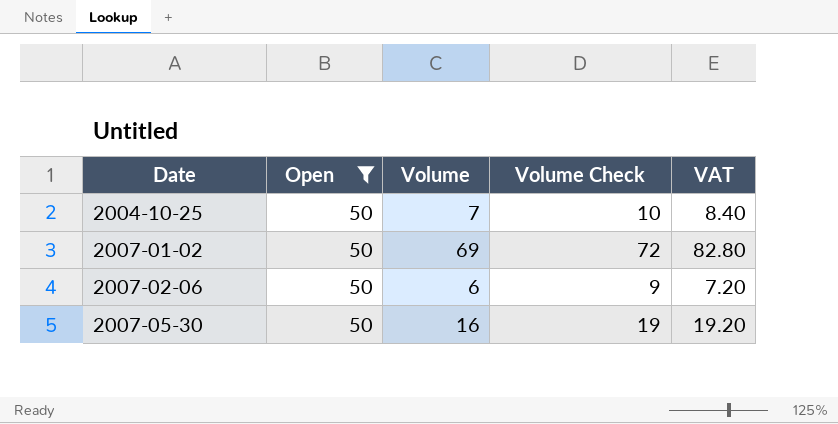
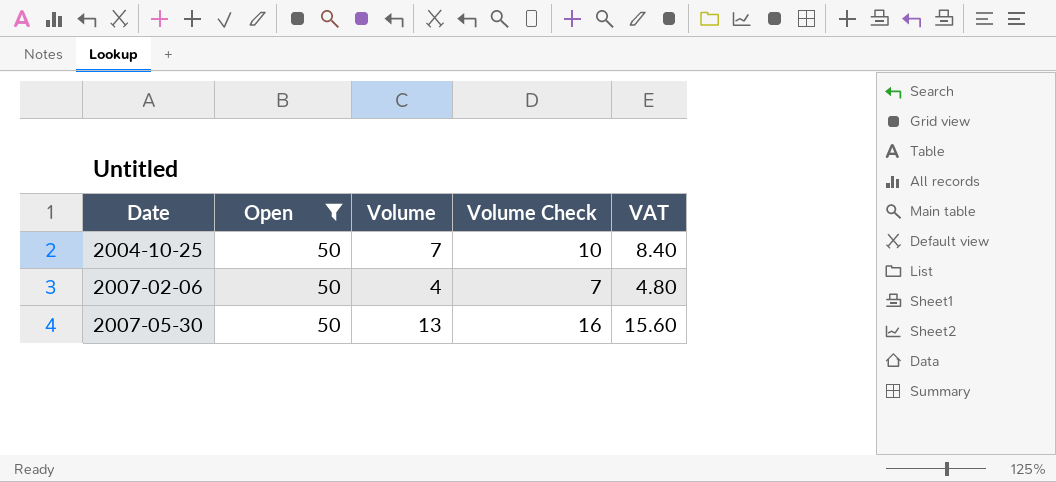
row 2007-01-02: 50 | 69 | 72 | 82.80 -> none
2007-02-06 | Volume: 6 -> 4
2007-02-06 | Volume Check: 9 -> 7
2007-02-06 | VAT: 7.20 -> 4.80
2007-05-30 | Volume: 16 -> 13
2007-05-30 | Volume Check: 19 -> 16
2007-05-30 | VAT: 19.20 -> 15.60

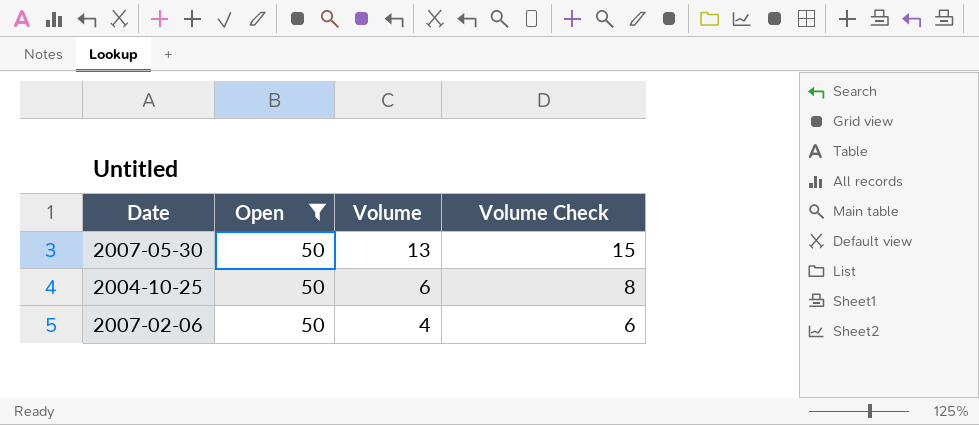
row order: Date ascending -> Volume descending
column VAT | formula: [Volume] * 1.2 -> none
column Volume Check | formula: [Volume] + 3 -> [Volume] + 2
2004-10-25 | Volume: 7 -> 6

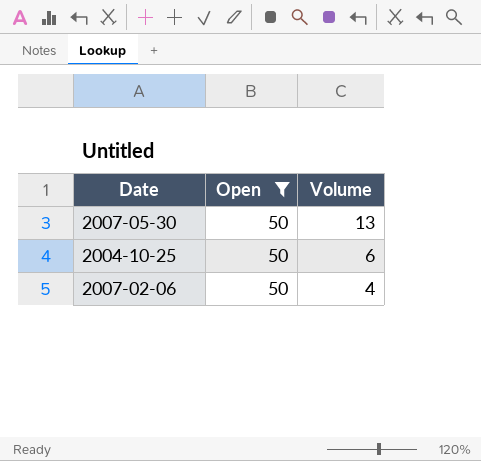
column Volume Check | formula: [Volume] + 2 -> none

